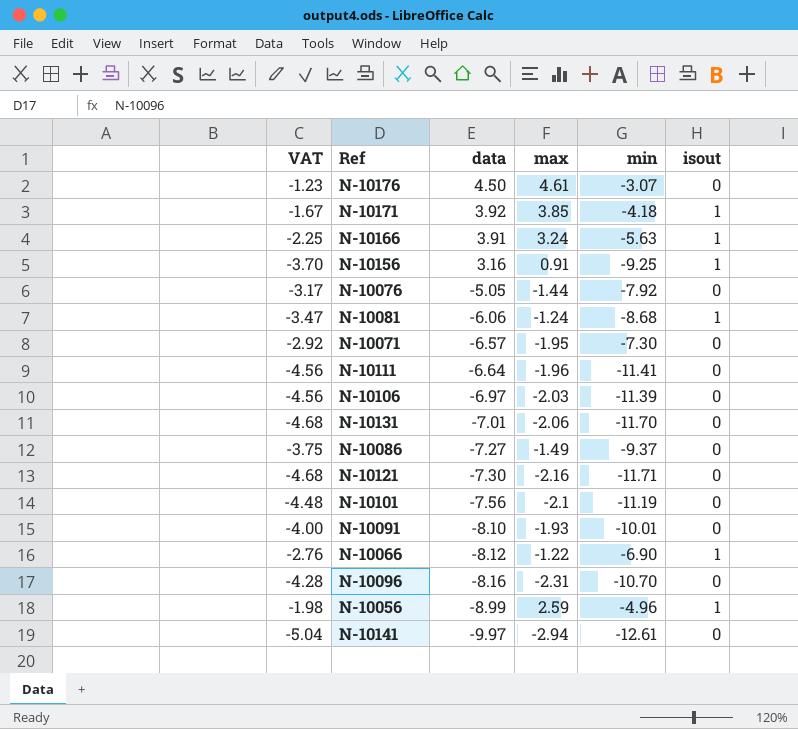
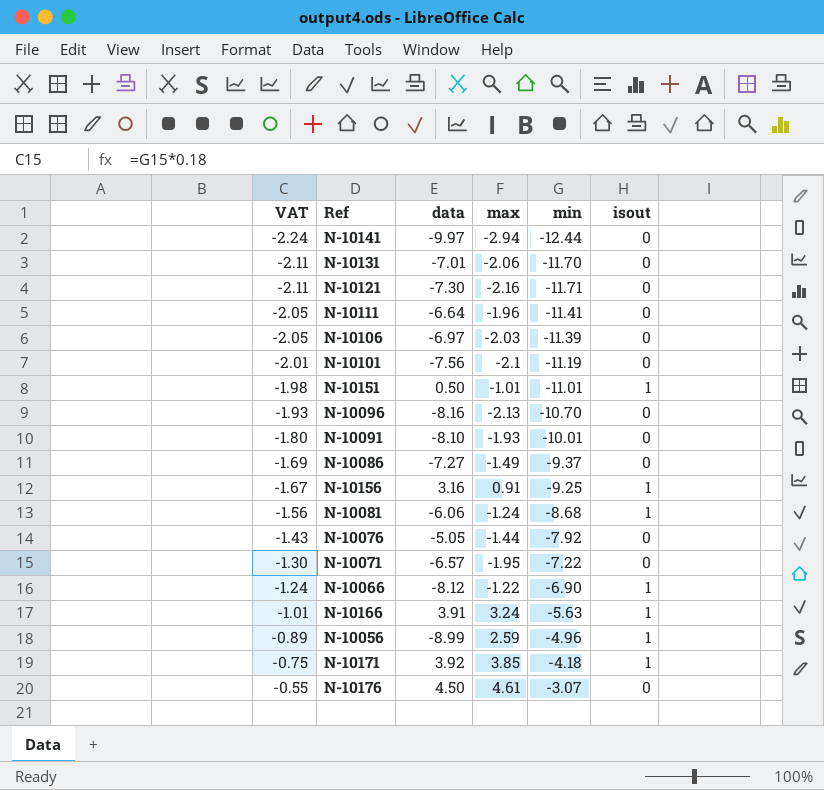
row order: data descending -> VAT ascending
column VAT | formula: [min] * 0.4 -> [min] * 0.18
N-10141 | min: -12.61 -> -12.44
row N-10151: none -> -1.98 | 0.50 | -1.01 | -11.01 | 1
N-10096 | max: -2.31 -> -2.13
N-10071 | min: -7.30 -> -7.22

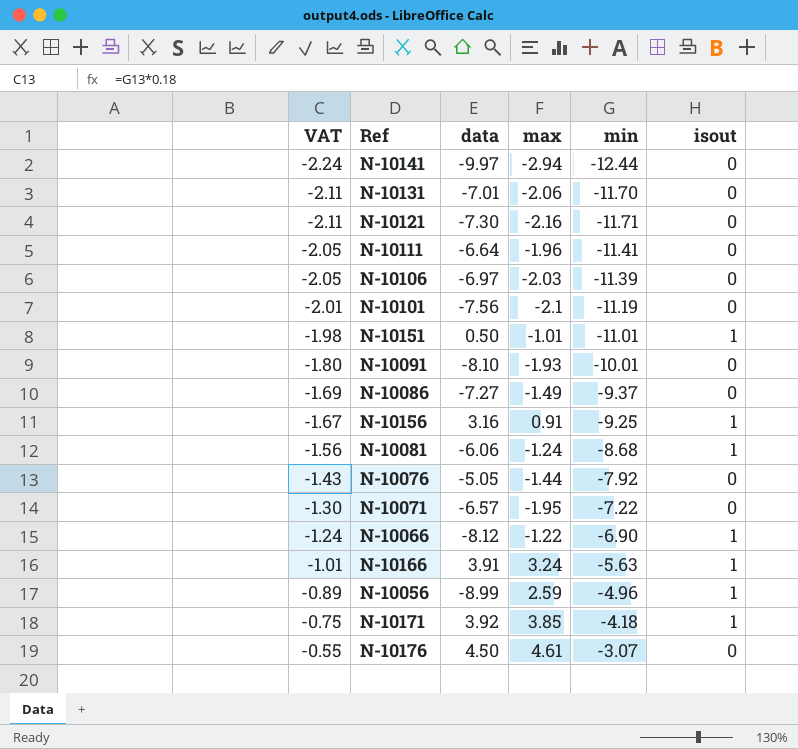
row N-10096: -1.93 | -8.16 | -2.13 | -10.70 | 0 -> none

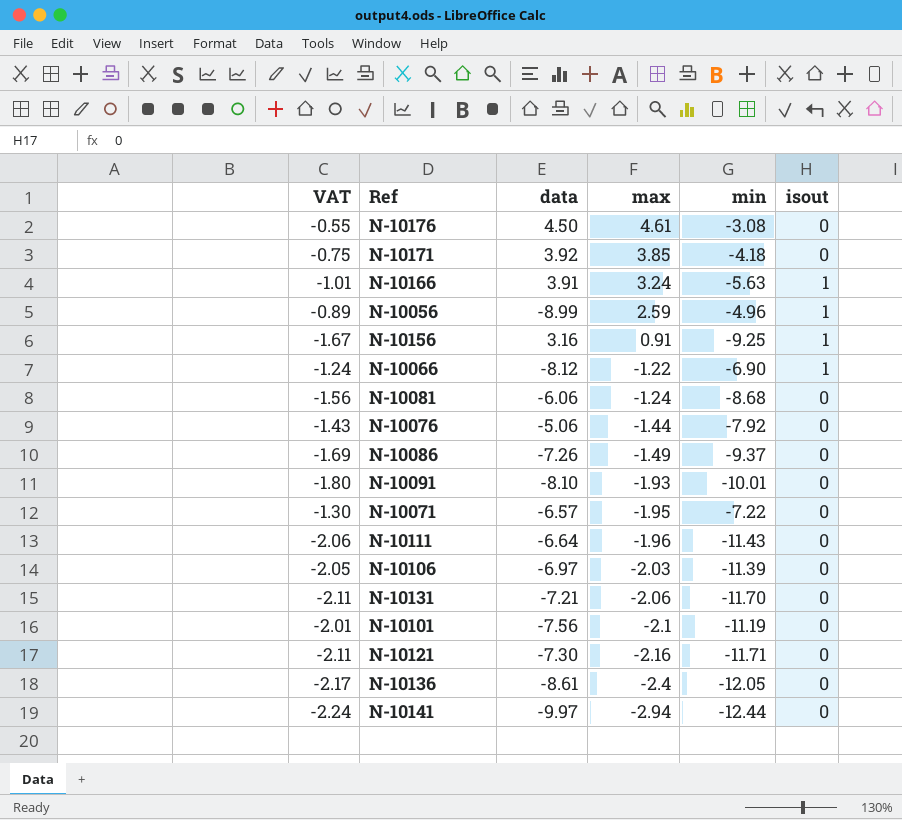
row order: VAT ascending -> max descending
row N-10151: -1.98 | 0.50 | -1.01 | -11.01 | 1 -> none
N-10176 | min: -3.07 -> -3.08
N-10171 | isout: 1 -> 0
N-10081 | isout: 1 -> 0
N-10076 | data: -5.05 -> -5.06
N-10086 | data: -7.27 -> -7.26
N-10111 | VAT: -2.05 -> -2.06
N-10111 | min: -11.41 -> -11.43
N-10131 | data: -7.01 -> -7.21
row N-10136: none -> -2.17 | -8.61 | -2.4 | -12.05 | 0

